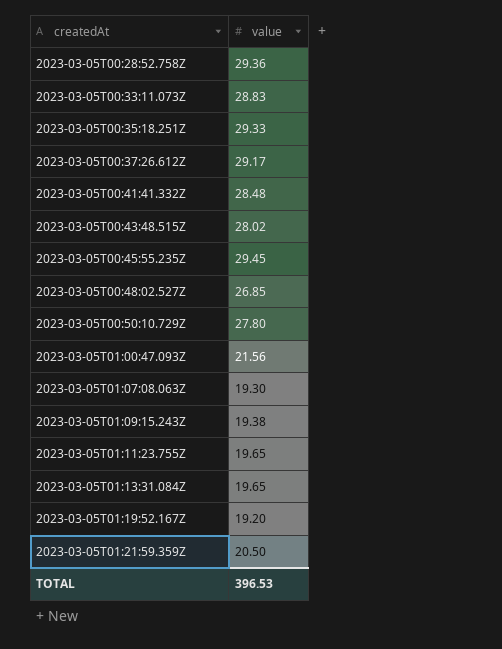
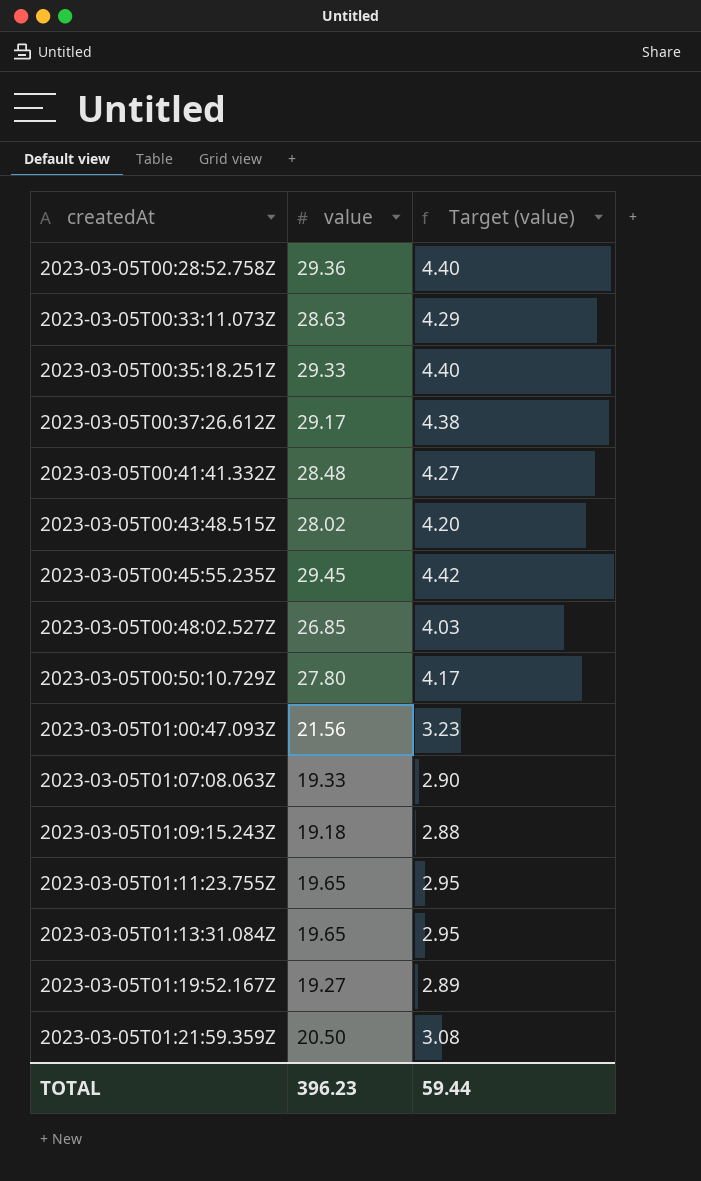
column Target (value) | formula: none -> [value] * 0.15
2023-03-05T00:33:11.073Z | value: 28.83 -> 28.63
2023-03-05T01:07:08.063Z | value: 19.30 -> 19.33
2023-03-05T01:09:15.243Z | value: 19.38 -> 19.18
2023-03-05T01:19:52.167Z | value: 19.20 -> 19.27
TOTAL | value: 396.53 -> 396.23

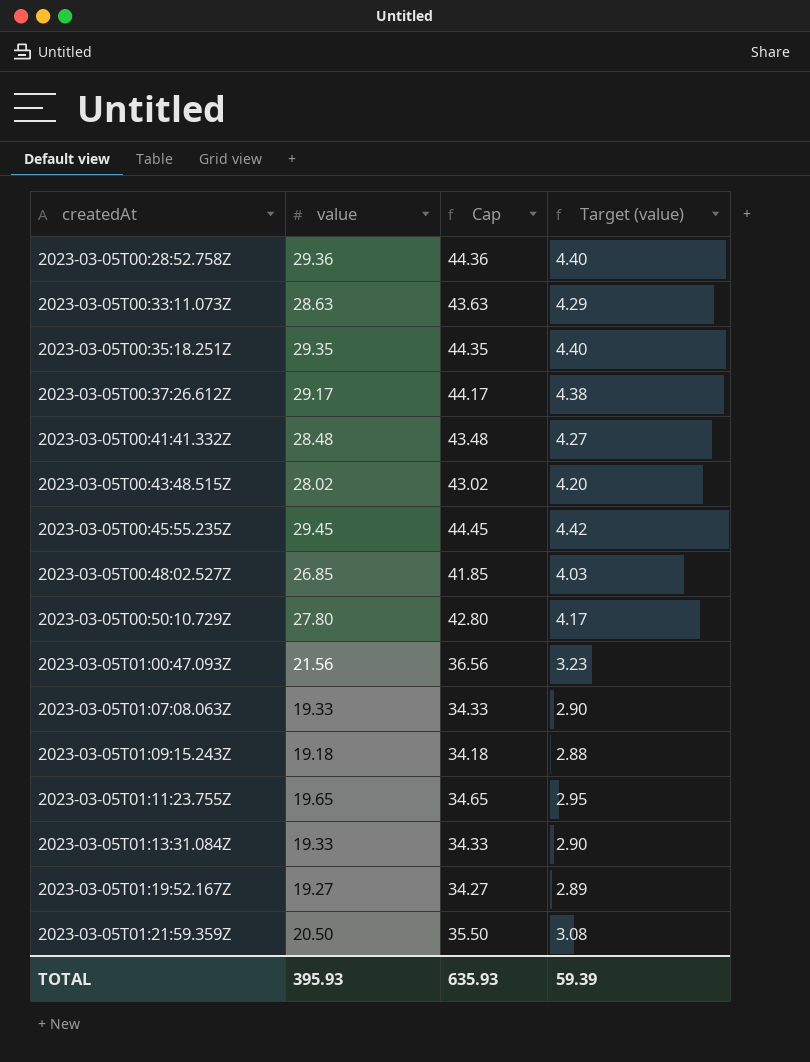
column Cap | formula: none -> [value] + 15
2023-03-05T00:35:18.251Z | value: 29.33 -> 29.35
2023-03-05T01:13:31.084Z | value: 19.65 -> 19.33
2023-03-05T01:13:31.084Z | Target (value): 2.95 -> 2.90
TOTAL | value: 396.23 -> 395.93
TOTAL | Target (value): 59.44 -> 59.39

